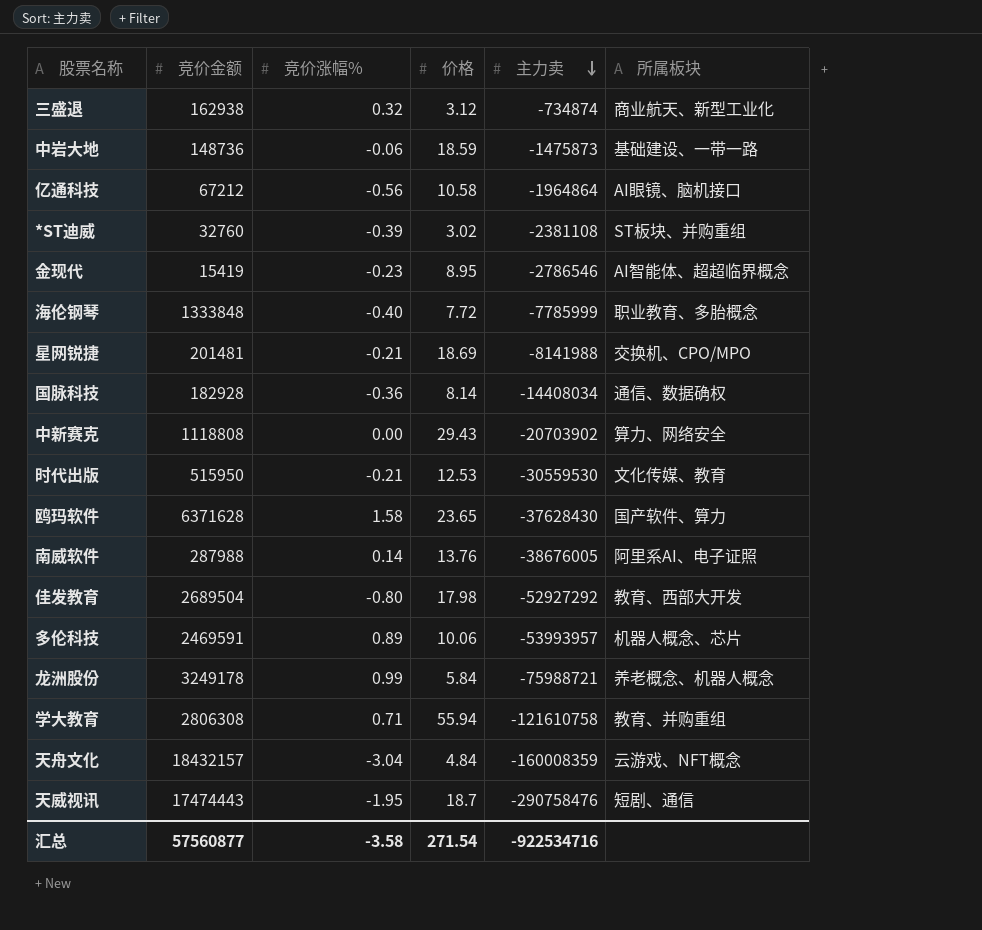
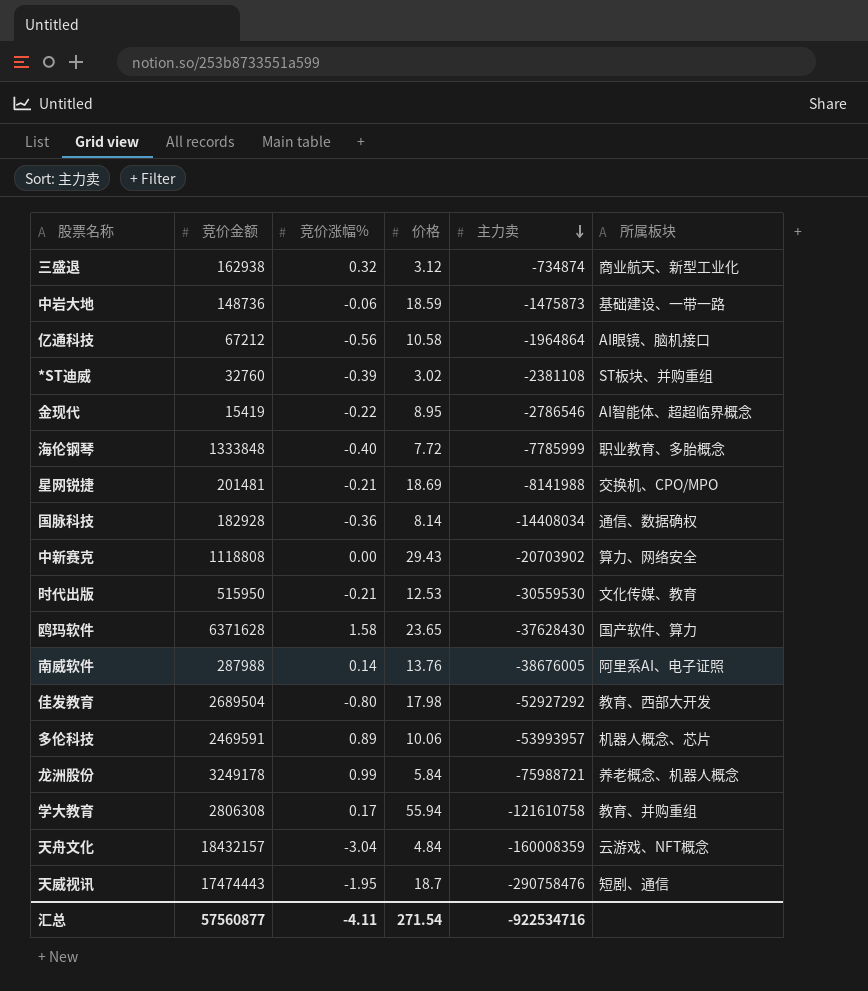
金现代 | 竞价涨幅%: -0.23 -> -0.22
学大教育 | 竞价涨幅%: 0.71 -> 0.17
汇总 | 竞价涨幅%: -3.58 -> -4.11

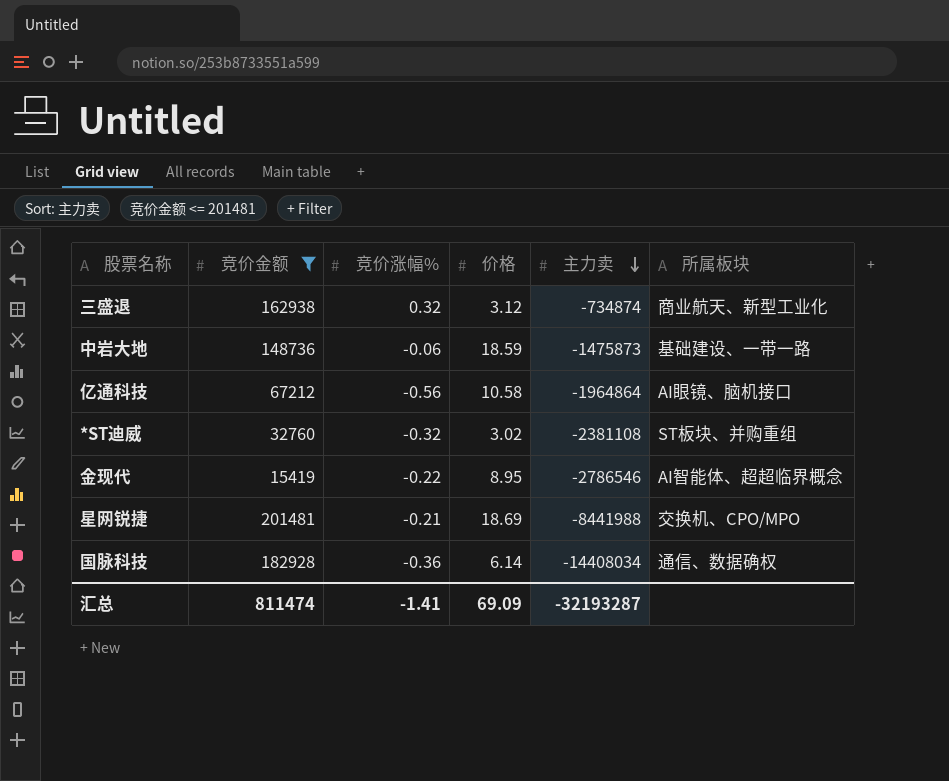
filter: none -> 竞价金额 <= 201481
*ST迪威 | 竞价涨幅%: -0.39 -> -0.32
星网锐捷 | 主力卖: -8141988 -> -8441988
国脉科技 | 价格: 8.14 -> 6.14
汇总 | 竞价金额: 57560877 -> 811474
汇总 | 竞价涨幅%: -4.11 -> -1.41
汇总 | 价格: 271.54 -> 69.09
汇总 | 主力卖: -922534716 -> -32193287

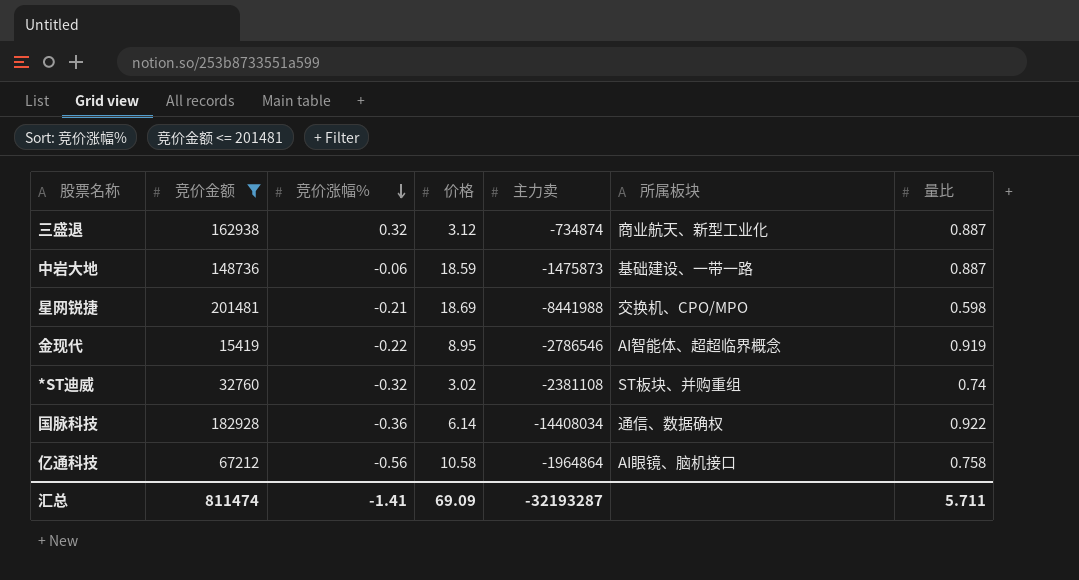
row order: 主力卖 descending -> 竞价涨幅% descending
column 量比 | position: none -> 7

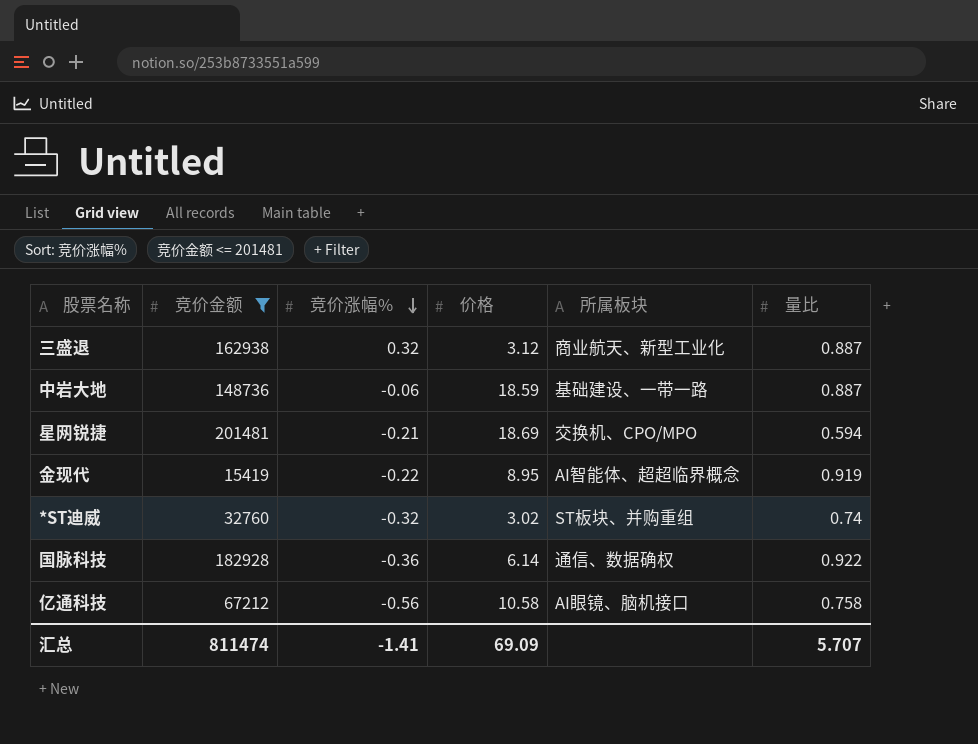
column 主力卖 | position: 5 -> none
星网锐捷 | 量比: 0.598 -> 0.594
汇总 | 量比: 5.711 -> 5.707

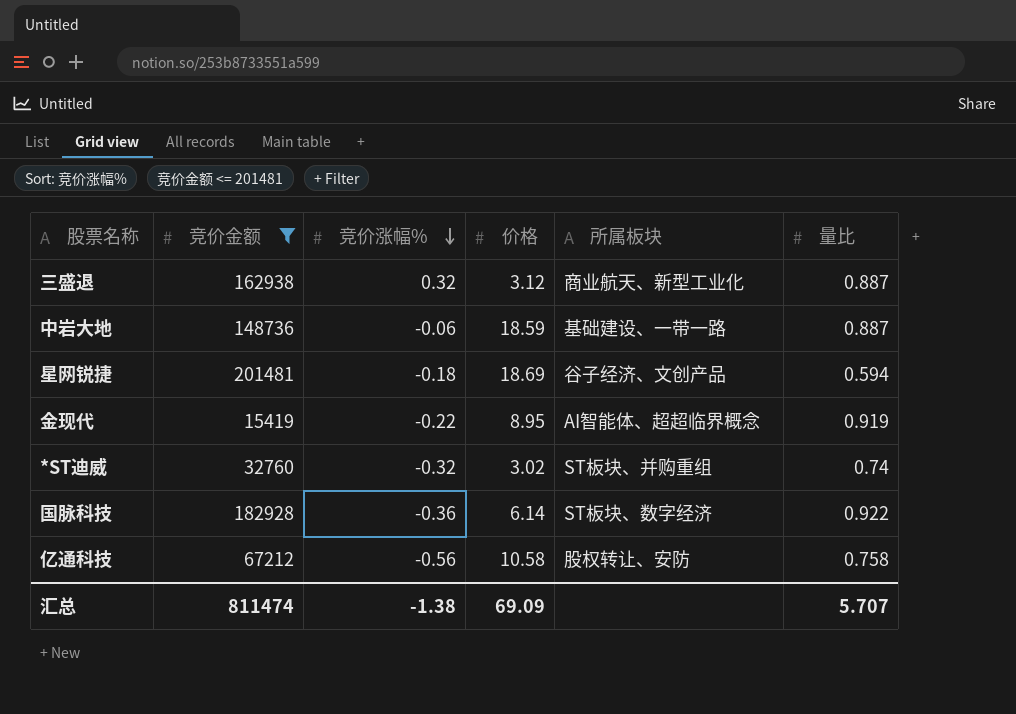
星网锐捷 | 竞价涨幅%: -0.21 -> -0.18
星网锐捷 | 所属板块: 交换机、CPO/MPO -> 谷子经济、文创产品
国脉科技 | 所属板块: 通信、数据确权 -> ST板块、数字经济
亿通科技 | 所属板块: AI眼镜、脑机接口 -> 股权转让、安防
汇总 | 竞价涨幅%: -1.41 -> -1.38

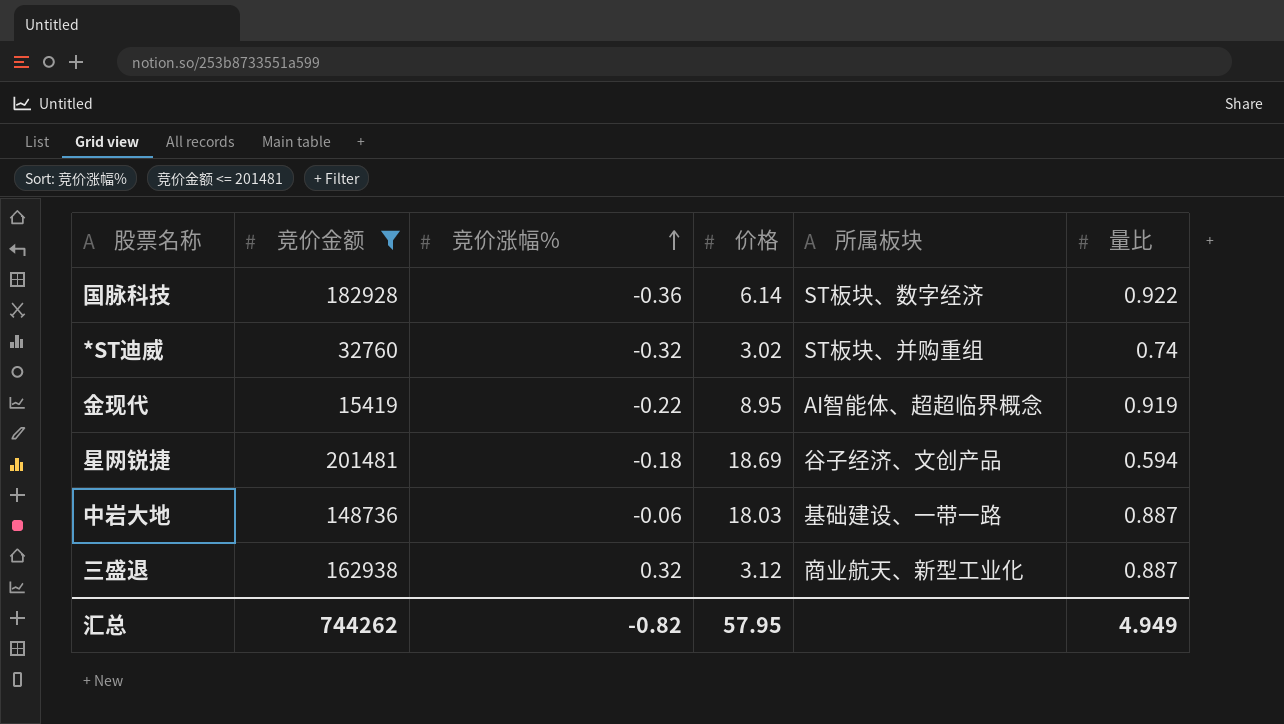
row order: 竞价涨幅% descending -> 竞价涨幅% ascending
row 亿通科技: 67212 | -0.56 | 10.58 | 股权转让、安防 | 0.758 -> none
中岩大地 | 价格: 18.59 -> 18.03
汇总 | 竞价金额: 811474 -> 744262
汇总 | 竞价涨幅%: -1.38 -> -0.82
汇总 | 价格: 69.09 -> 57.95
汇总 | 量比: 5.707 -> 4.949

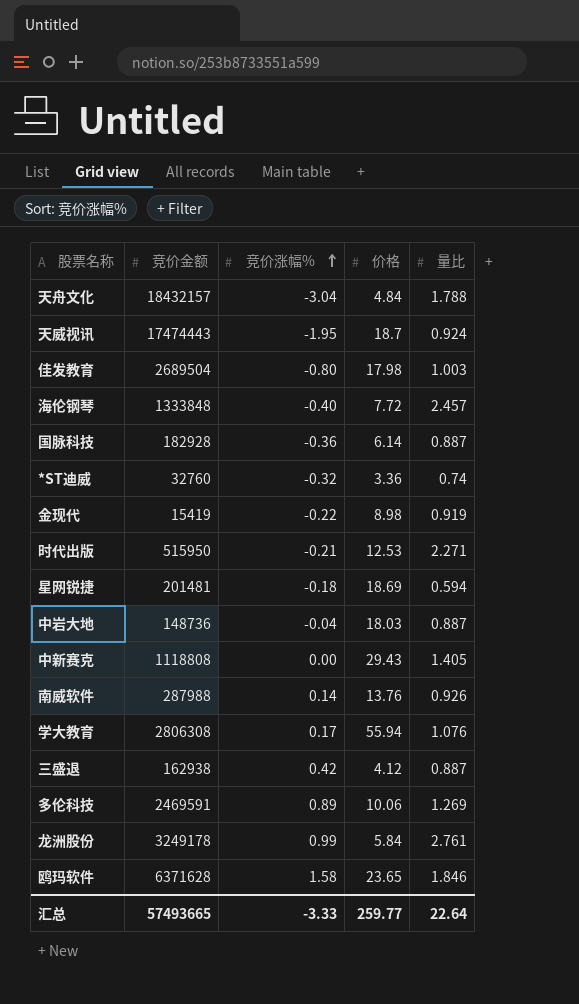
filter: 竞价金额 <= 201481 -> none
column 所属板块 | position: 5 -> none
国脉科技 | 量比: 0.922 -> 0.887
*ST迪威 | 价格: 3.02 -> 3.36
金现代 | 价格: 8.95 -> 8.98
中岩大地 | 竞价涨幅%: -0.06 -> -0.04
三盛退 | 竞价涨幅%: 0.32 -> 0.42
三盛退 | 价格: 3.12 -> 4.12
汇总 | 竞价金额: 744262 -> 57493665
汇总 | 竞价涨幅%: -0.82 -> -3.33
汇总 | 价格: 57.95 -> 259.77
汇总 | 量比: 4.949 -> 22.64

